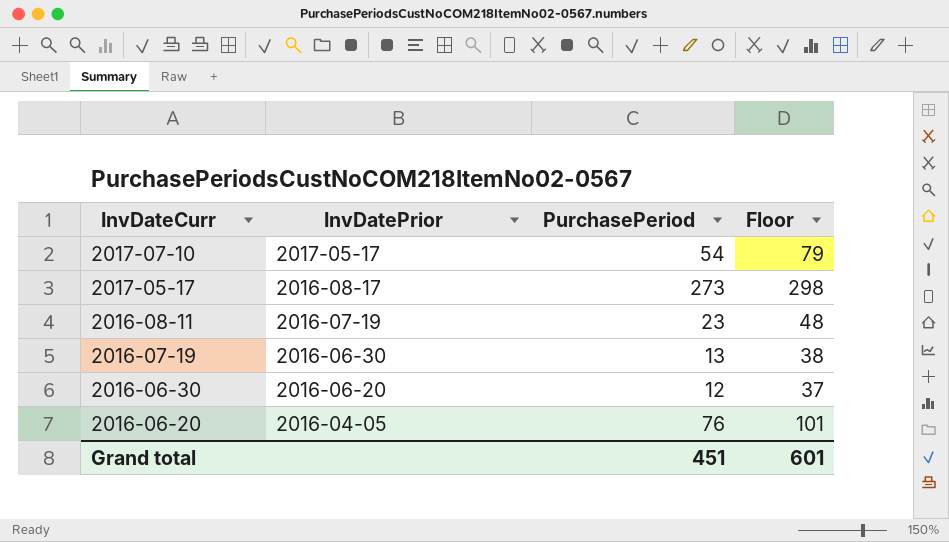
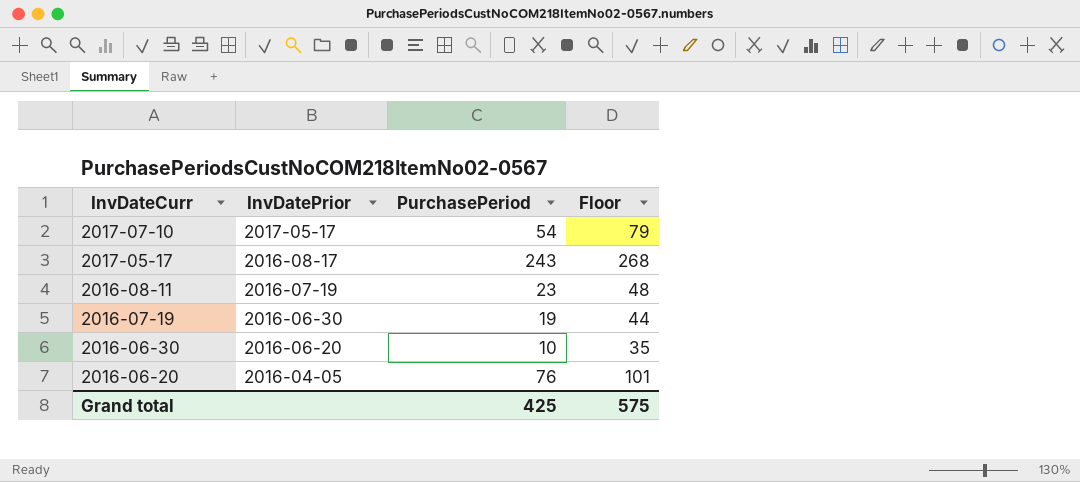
2017-05-17 | PurchasePeriod: 273 -> 243
2017-05-17 | Floor: 298 -> 268
2016-07-19 | PurchasePeriod: 13 -> 19
2016-07-19 | Floor: 38 -> 44
2016-06-30 | PurchasePeriod: 12 -> 10
2016-06-30 | Floor: 37 -> 35
Grand total | PurchasePeriod: 451 -> 425
Grand total | Floor: 601 -> 575

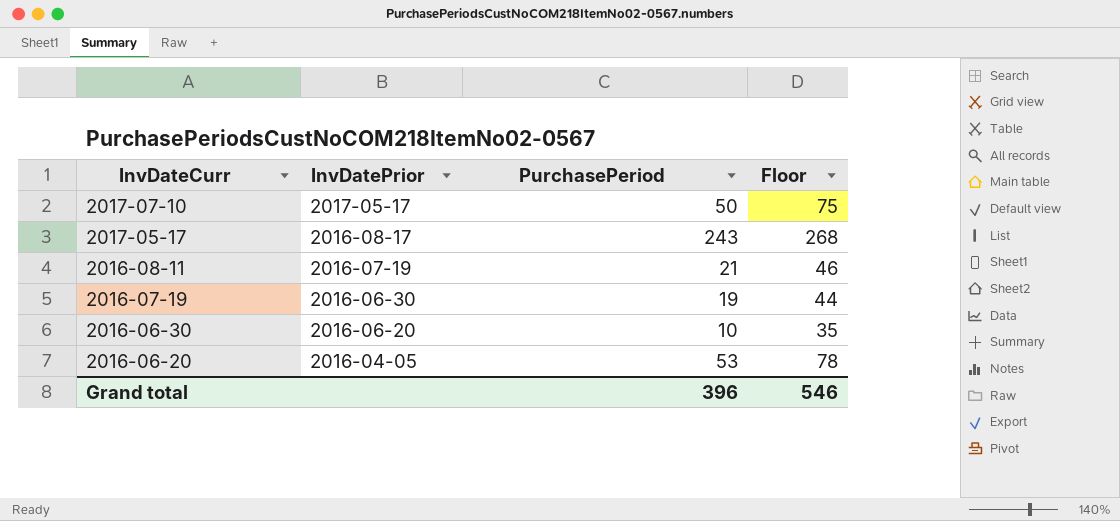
2017-07-10 | PurchasePeriod: 54 -> 50
2017-07-10 | Floor: 79 -> 75
2016-08-11 | PurchasePeriod: 23 -> 21
2016-08-11 | Floor: 48 -> 46
2016-06-20 | PurchasePeriod: 76 -> 53
2016-06-20 | Floor: 101 -> 78
Grand total | PurchasePeriod: 425 -> 396
Grand total | Floor: 575 -> 546

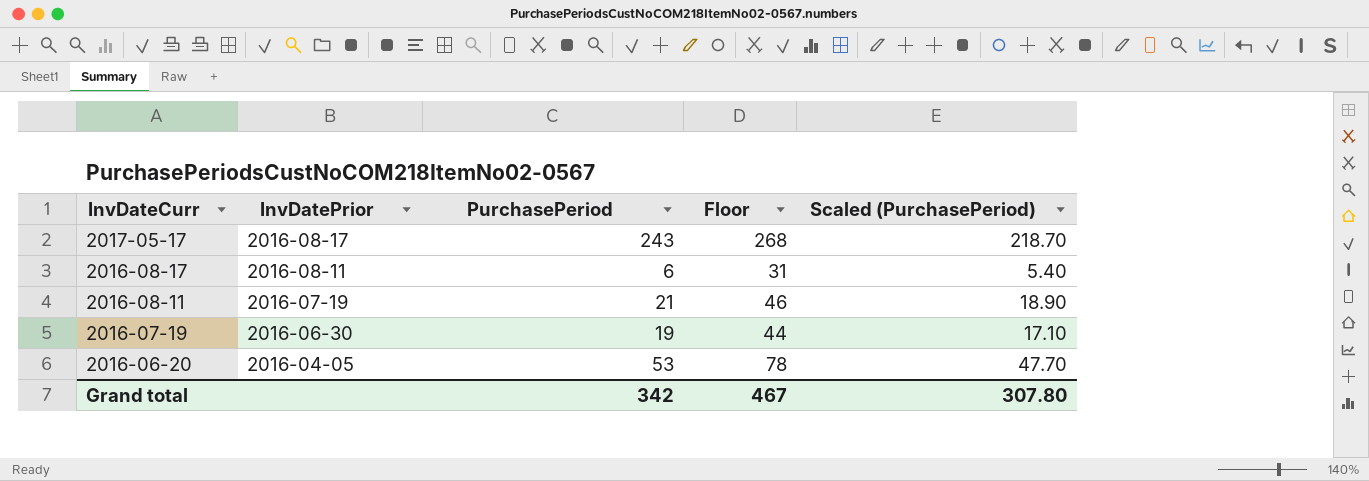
column Scaled (PurchasePeriod) | formula: none -> [PurchasePeriod] * 0.9
row 2017-07-10: 2017-05-17 | 50 | 75 -> none
row 2016-06-30: 2016-06-20 | 10 | 35 -> none
row 2016-08-17: none -> 2016-08-11 | 6 | 31 | 5.40
Grand total | PurchasePeriod: 396 -> 342
Grand total | Floor: 546 -> 467

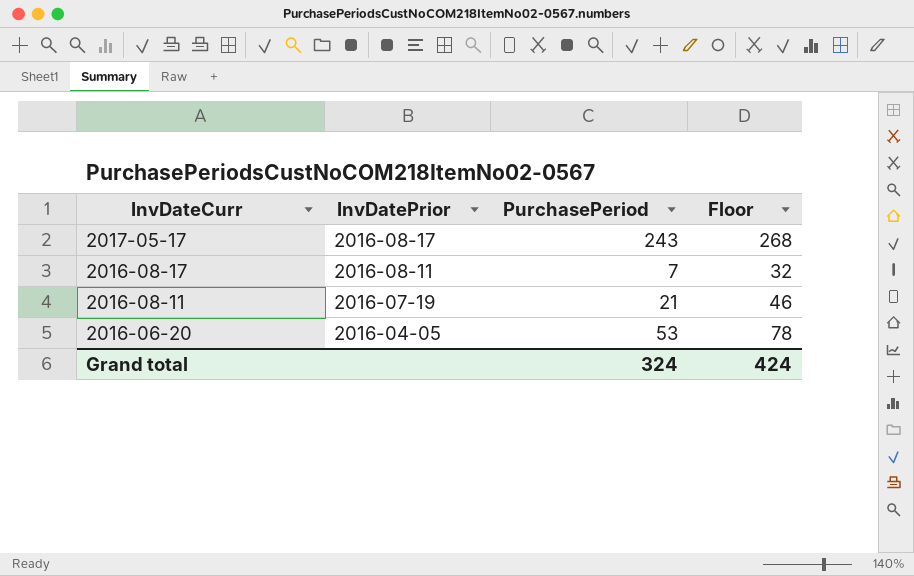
column Scaled (PurchasePeriod) | formula: [PurchasePeriod] * 0.9 -> none
row 2016-07-19: 2016-06-30 | 19 | 44 | 17.10 -> none
2016-08-17 | PurchasePeriod: 6 -> 7
2016-08-17 | Floor: 31 -> 32
Grand total | PurchasePeriod: 342 -> 324
Grand total | Floor: 467 -> 424

